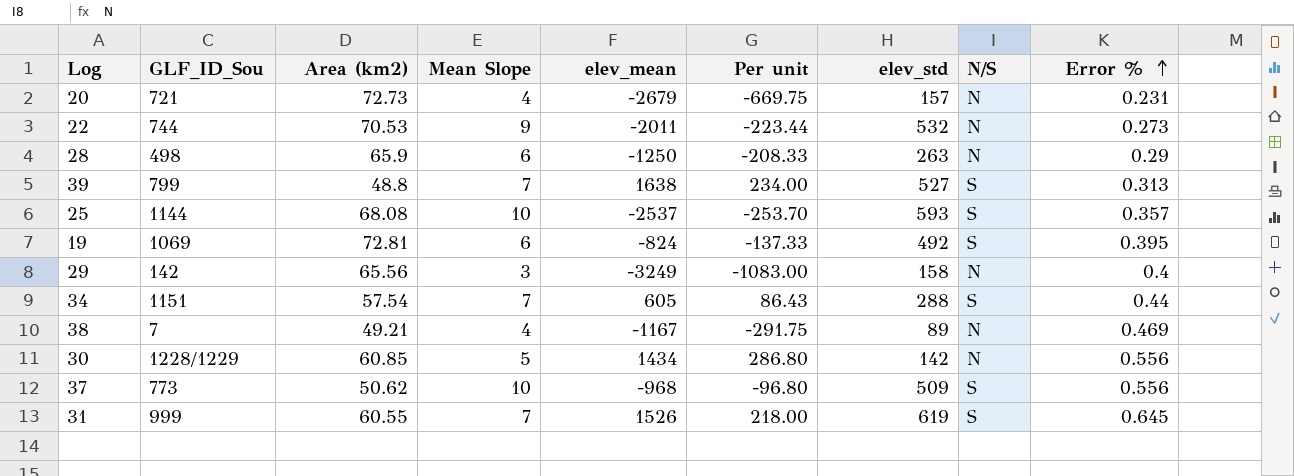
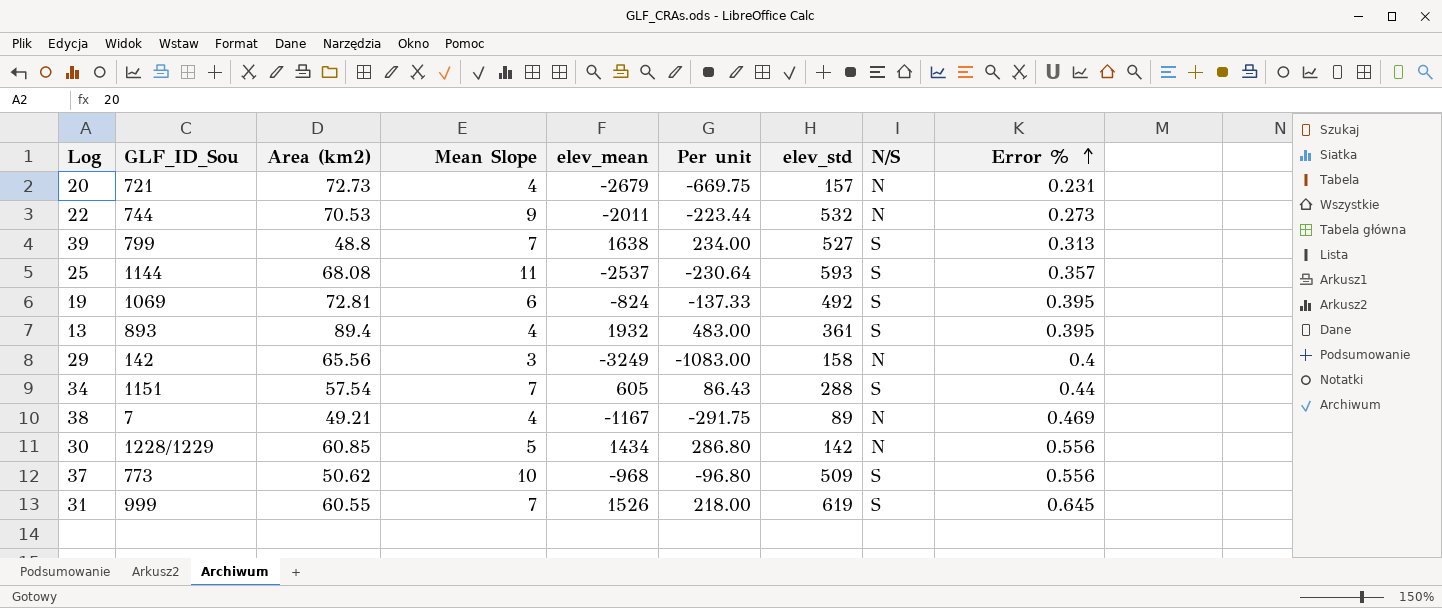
row 28: 498 | 65.9 | 6 | -1250 | -208.33 | 263 | N | 0.29 -> none
25 | Mean Slope: 10 -> 11
25 | Per unit: -253.70 -> -230.64
row 13: none -> 893 | 89.4 | 4 | 1932 | 483.00 | 361 | S | 0.395

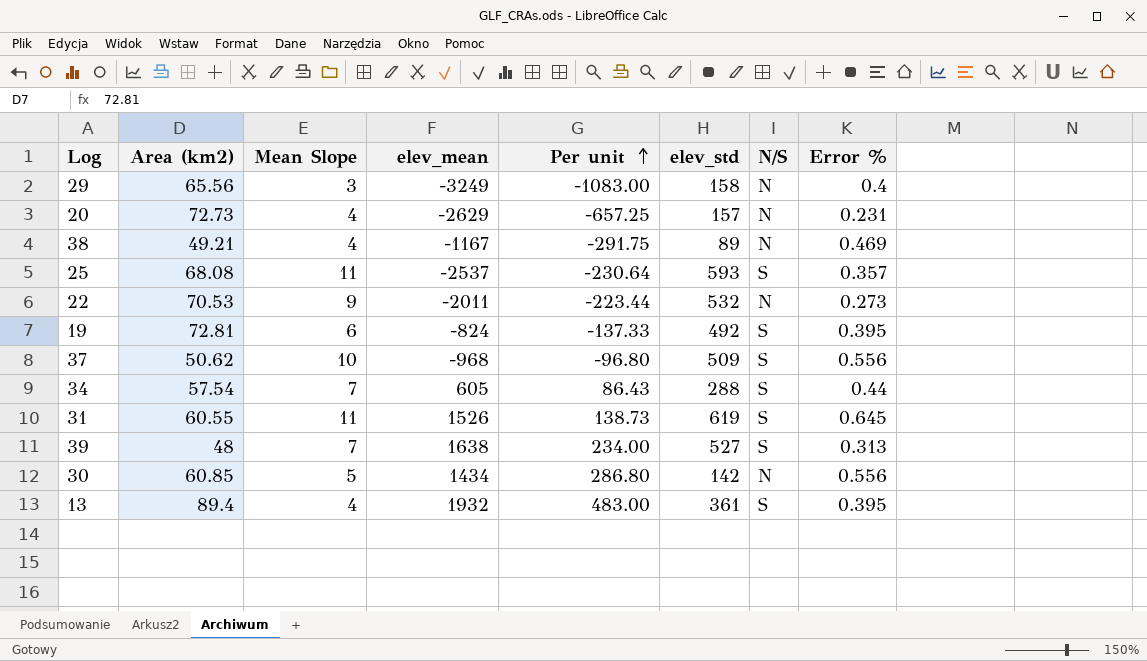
row order: Error % ascending -> Per unit ascending
column GLF_ID_Sou | position: 2 -> none
20 | elev_mean: -2679 -> -2629
20 | Per unit: -669.75 -> -657.25
31 | Mean Slope: 7 -> 11
31 | Per unit: 218.00 -> 138.73
39 | Area (km2): 48.8 -> 48

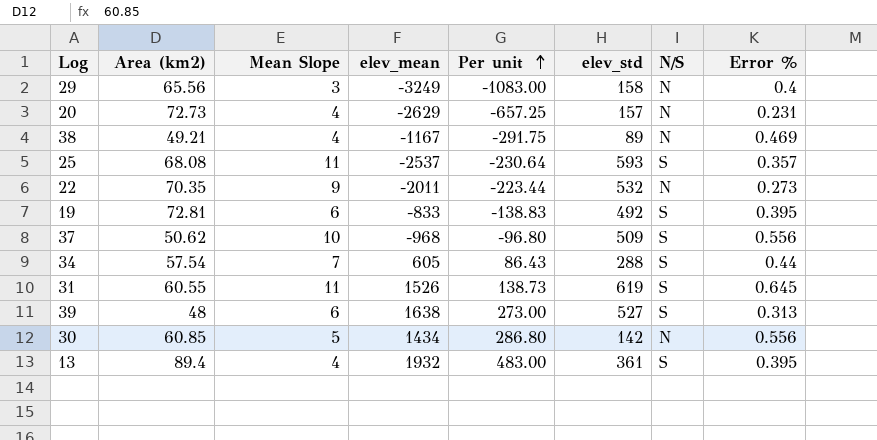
22 | Area (km2): 70.53 -> 70.35
19 | elev_mean: -824 -> -833
19 | Per unit: -137.33 -> -138.83
39 | Mean Slope: 7 -> 6
39 | Per unit: 234.00 -> 273.00

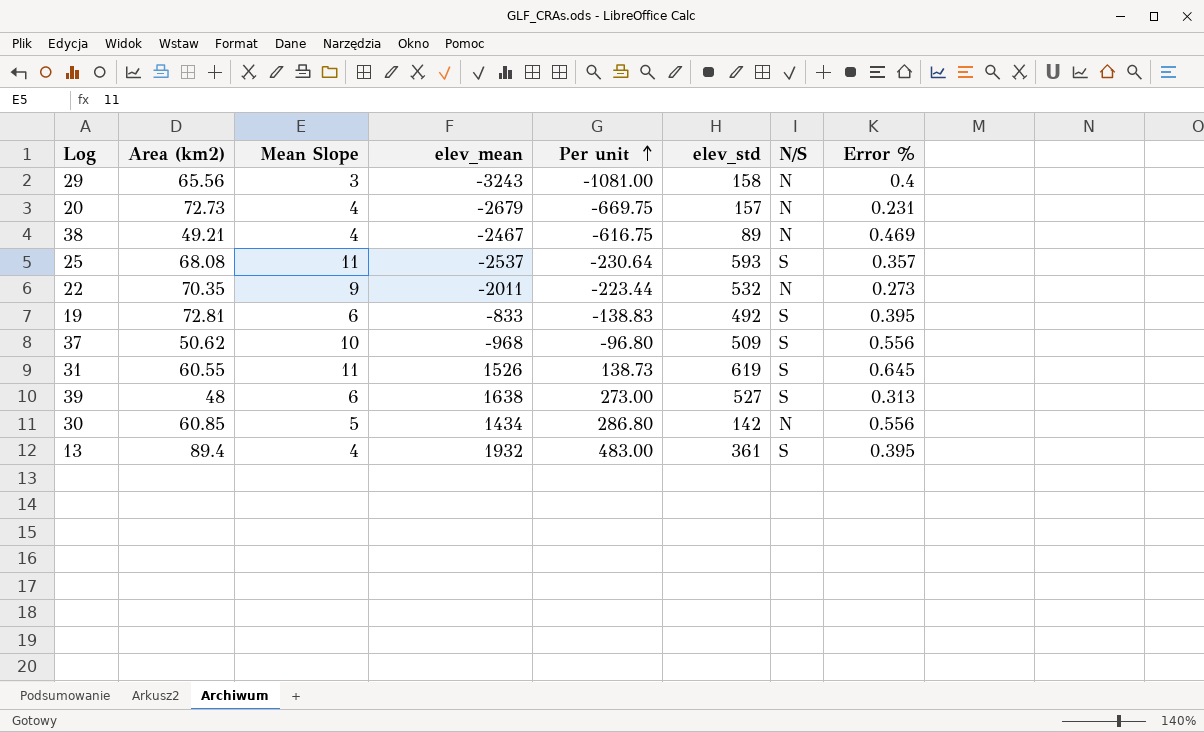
row 34: 57.54 | 7 | 605 | 86.43 | 288 | S | 0.44 -> none
29 | elev_mean: -3249 -> -3243
29 | Per unit: -1083.00 -> -1081.00
20 | elev_mean: -2629 -> -2679
20 | Per unit: -657.25 -> -669.75
38 | elev_mean: -1167 -> -2467
38 | Per unit: -291.75 -> -616.75

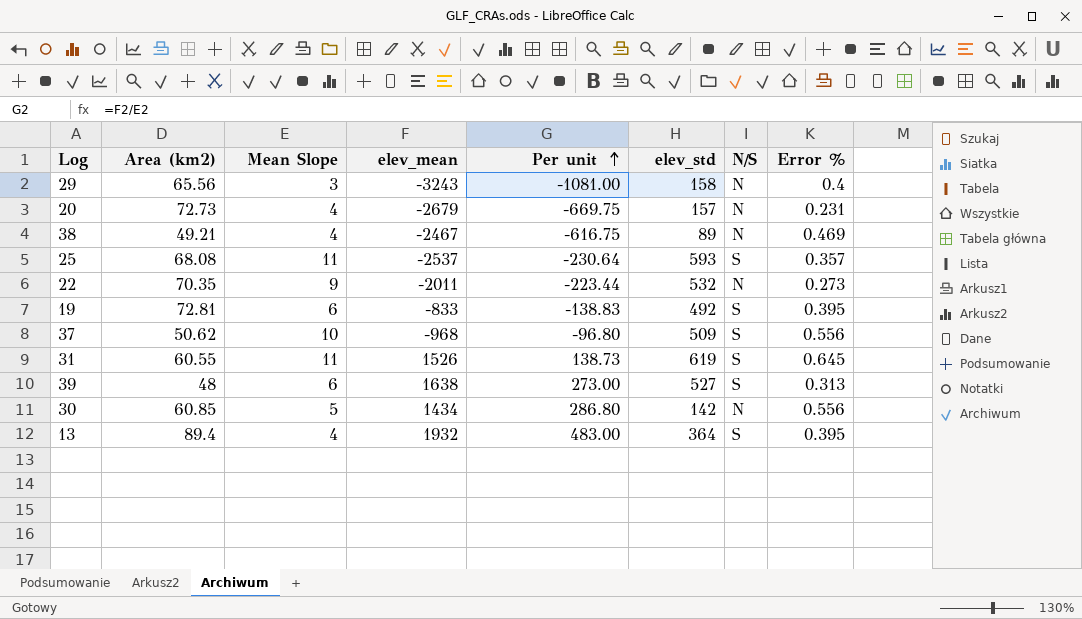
13 | elev_std: 361 -> 364

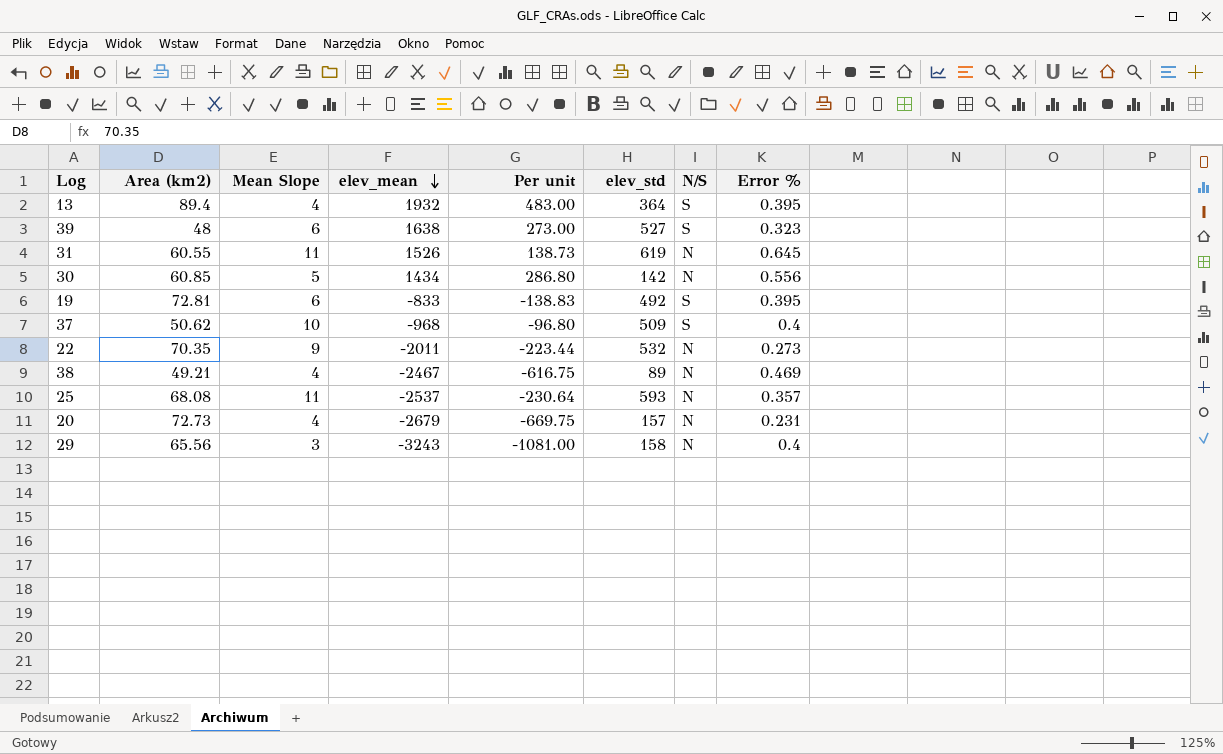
row order: Per unit ascending -> elev_mean descending
39 | Error %: 0.313 -> 0.323
31 | N/S: S -> N
37 | Error %: 0.556 -> 0.4
25 | N/S: S -> N

